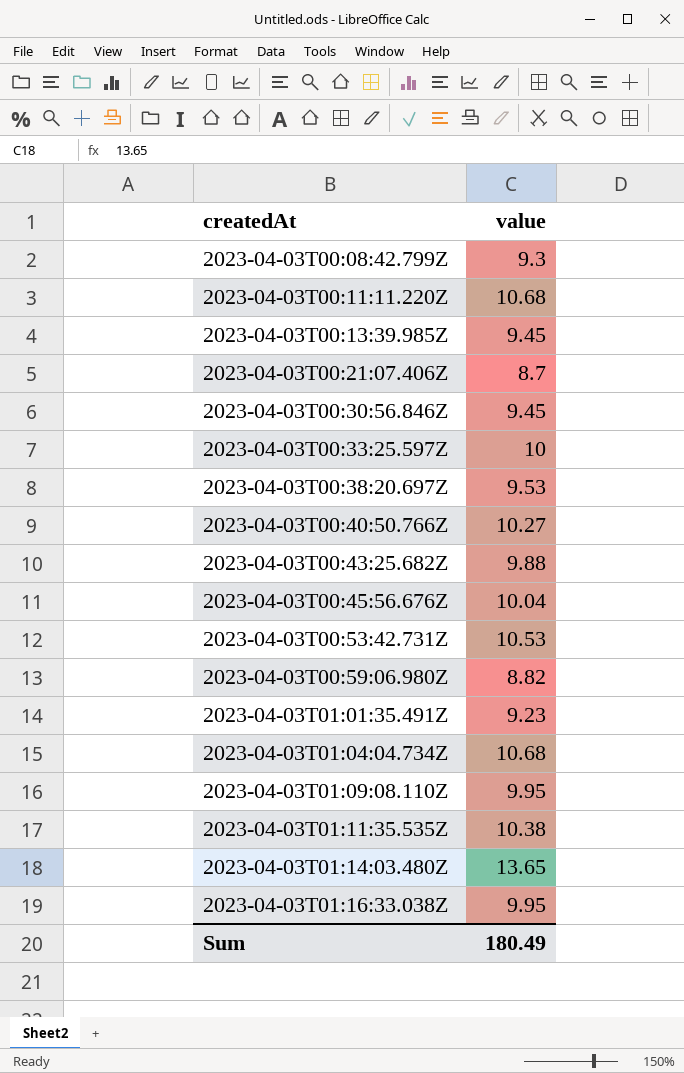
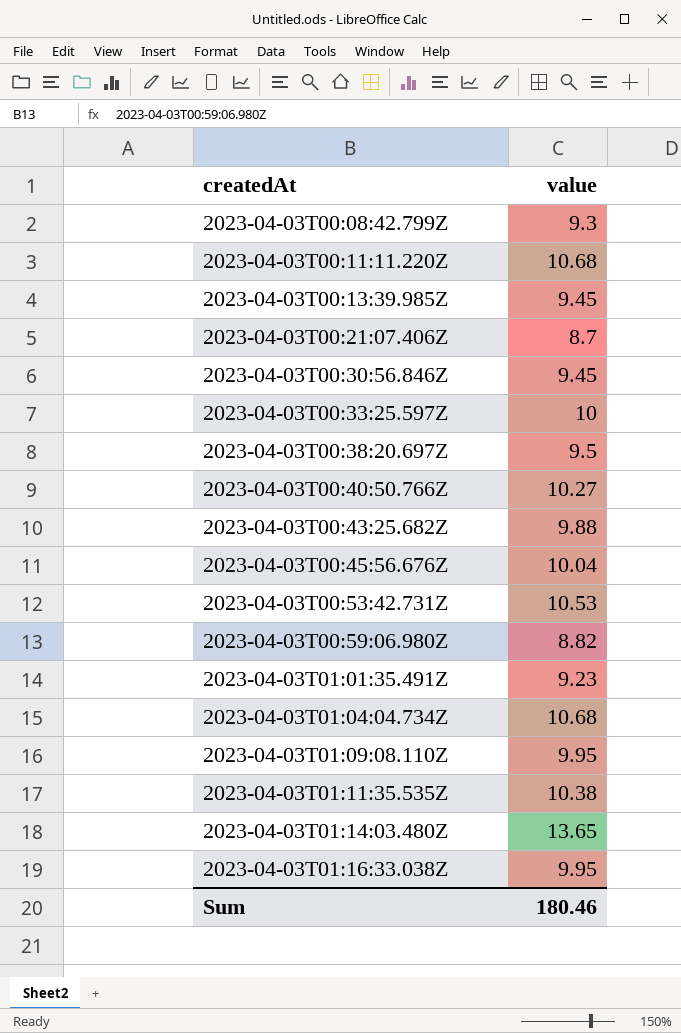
2023-04-03T00:38:20.697Z | value: 9.53 -> 9.5
Sum | value: 180.49 -> 180.46

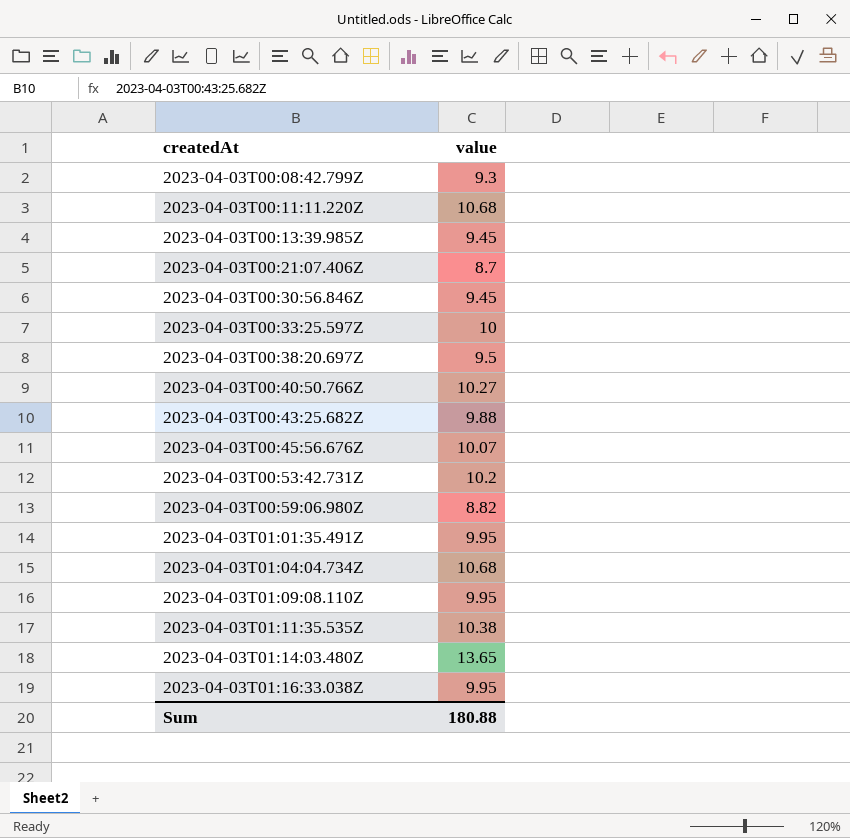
2023-04-03T00:45:56.676Z | value: 10.04 -> 10.07
2023-04-03T00:53:42.731Z | value: 10.53 -> 10.2
2023-04-03T01:01:35.491Z | value: 9.23 -> 9.95
Sum | value: 180.46 -> 180.88

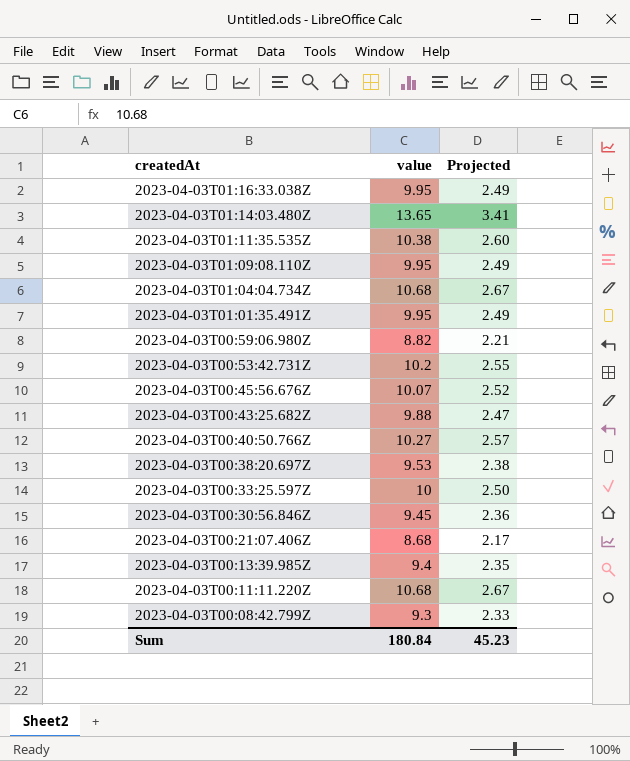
row order: createdAt ascending -> createdAt descending
column Projected | formula: none -> [value] * 0.25
2023-04-03T00:38:20.697Z | value: 9.5 -> 9.53
2023-04-03T00:21:07.406Z | value: 8.7 -> 8.68
2023-04-03T00:13:39.985Z | value: 9.45 -> 9.4
Sum | value: 180.88 -> 180.84

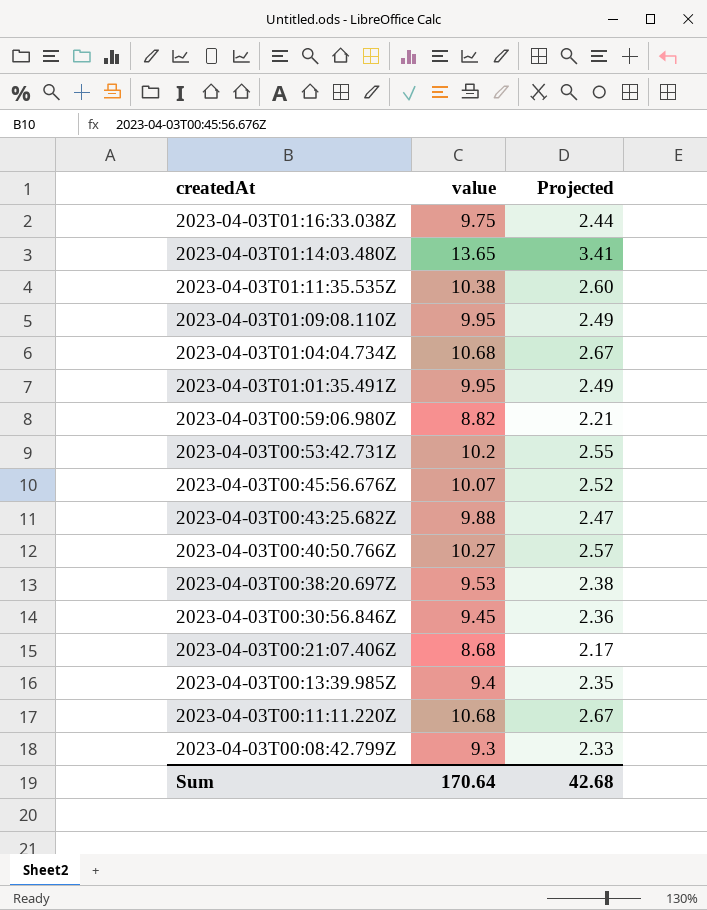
row 2023-04-03T00:33:25.597Z: 10 | 2.50 -> none
2023-04-03T01:16:33.038Z | value: 9.95 -> 9.75
2023-04-03T01:16:33.038Z | Projected: 2.49 -> 2.44
Sum | value: 180.84 -> 170.64
Sum | Projected: 45.23 -> 42.68

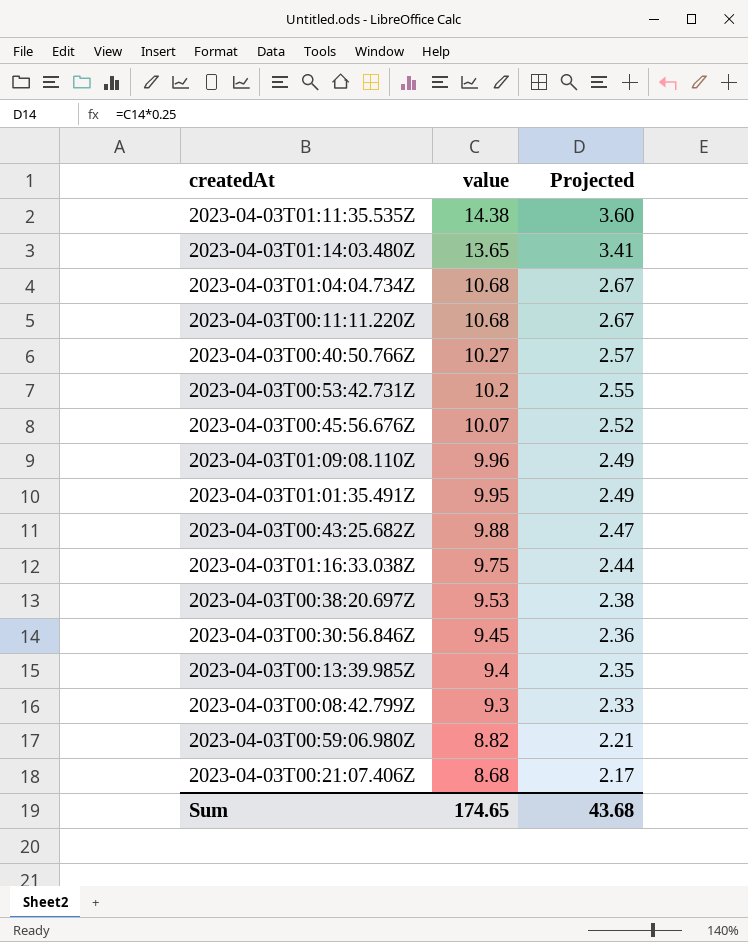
row order: createdAt descending -> value descending
2023-04-03T01:11:35.535Z | value: 10.38 -> 14.38
2023-04-03T01:11:35.535Z | Projected: 2.60 -> 3.60
2023-04-03T01:09:08.110Z | value: 9.95 -> 9.96
Sum | value: 170.64 -> 174.65
Sum | Projected: 42.68 -> 43.68

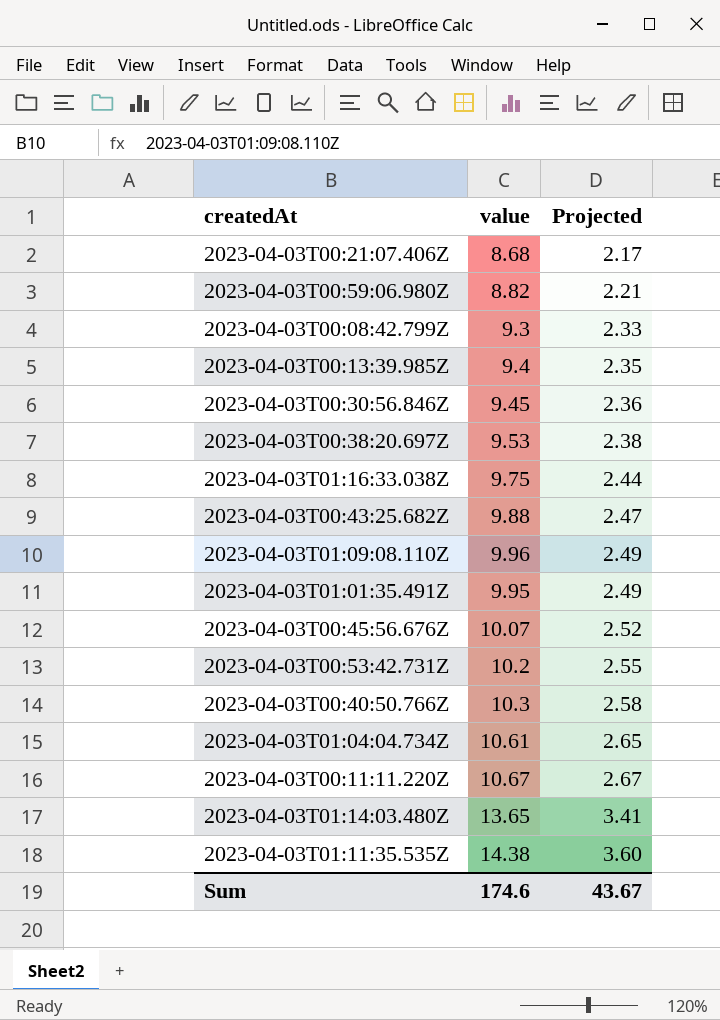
row order: value descending -> Projected ascending
2023-04-03T00:40:50.766Z | value: 10.27 -> 10.3
2023-04-03T00:40:50.766Z | Projected: 2.57 -> 2.58
2023-04-03T01:04:04.734Z | value: 10.68 -> 10.61
2023-04-03T01:04:04.734Z | Projected: 2.67 -> 2.65
2023-04-03T00:11:11.220Z | value: 10.68 -> 10.67
Sum | value: 174.65 -> 174.6
Sum | Projected: 43.68 -> 43.67

